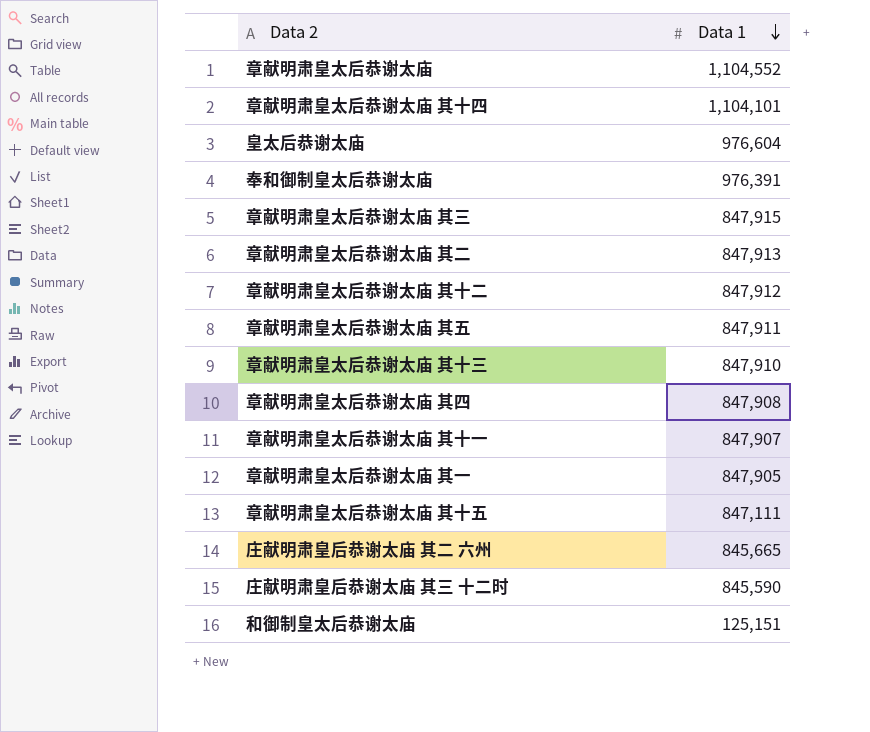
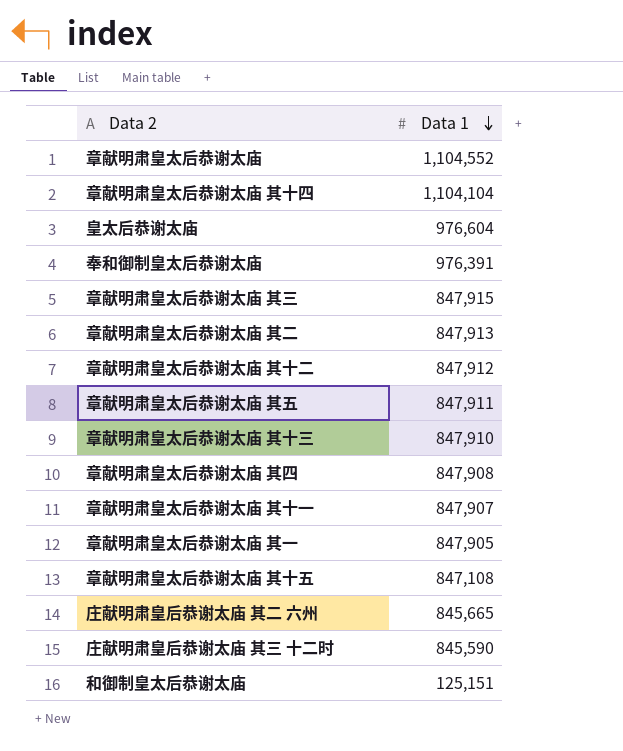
章献明肃皇太后恭谢太庙 其十四 | Data 1: 1,104,101 -> 1,104,104
章献明肃皇太后恭谢太庙 其十五 | Data 1: 847,111 -> 847,108

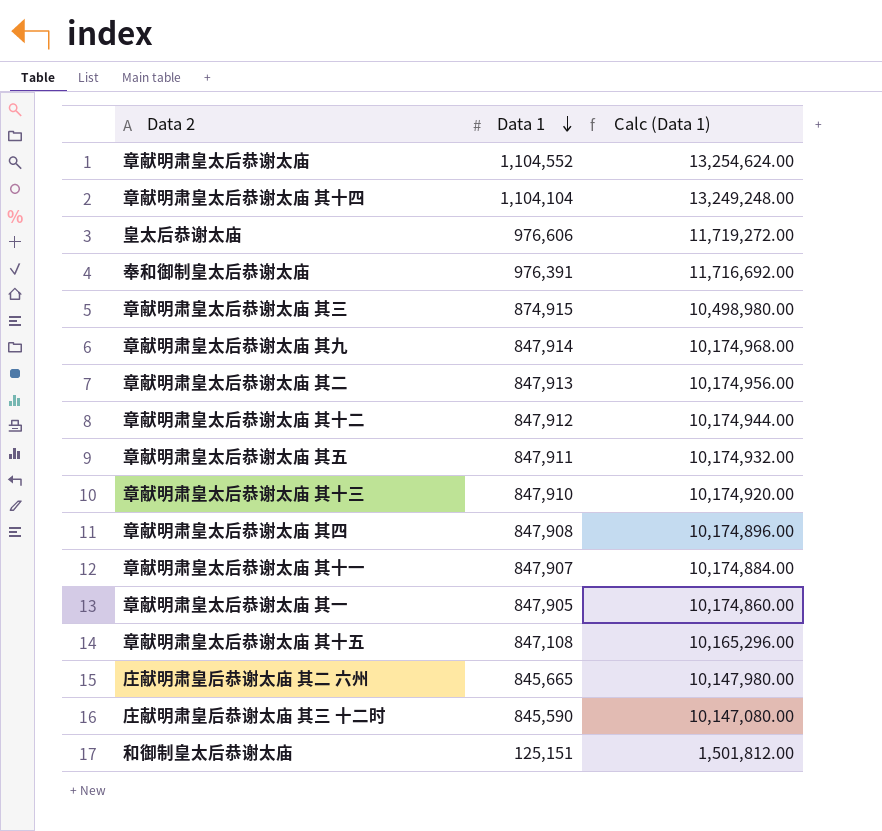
column Calc (Data 1) | formula: none -> [Data 1] * 12
皇太后恭谢太庙 | Data 1: 976,604 -> 976,606
章献明肃皇太后恭谢太庙 其三 | Data 1: 847,915 -> 874,915
row 章献明肃皇太后恭谢太庙 其九: none -> 847,914 | 10,174,968.00

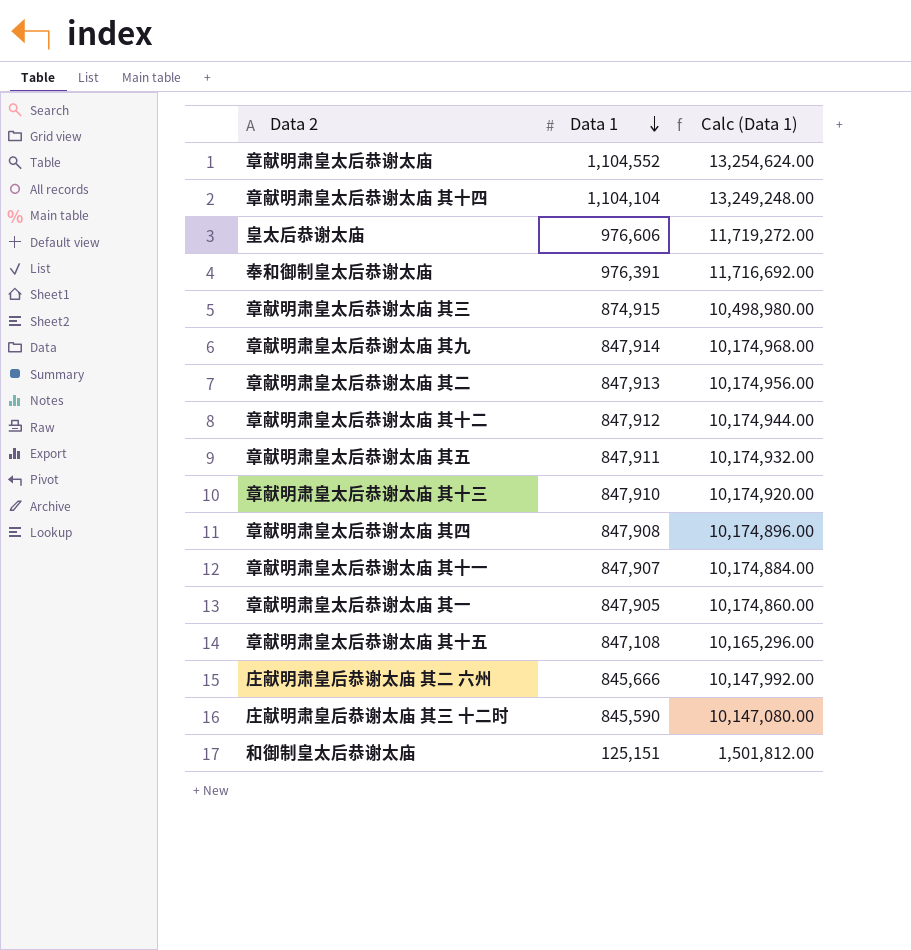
庄献明肃皇后恭谢太庙 其二 六州 | Data 1: 845,665 -> 845,666
庄献明肃皇后恭谢太庙 其二 六州 | Calc (Data 1): 10,147,980.00 -> 10,147,992.00

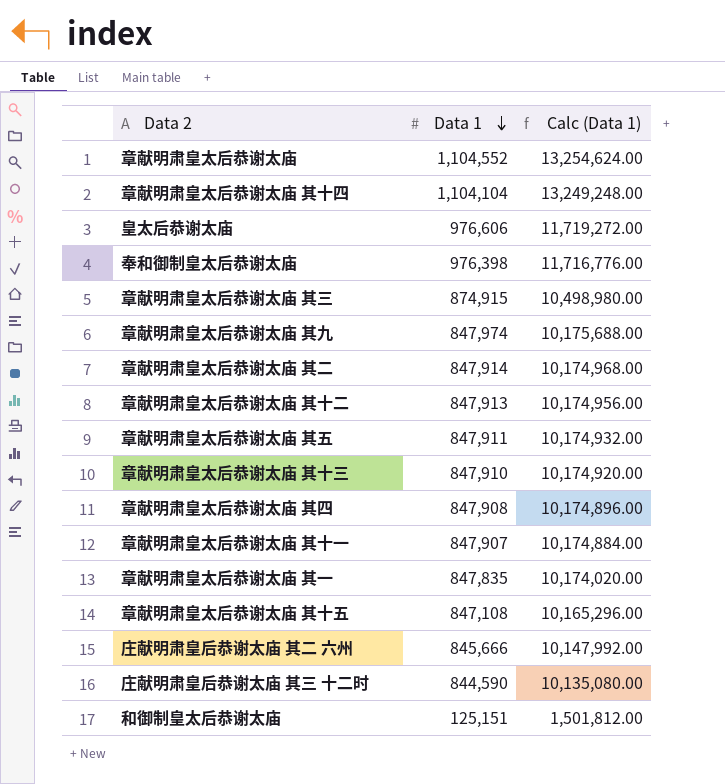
奉和御制皇太后恭谢太庙 | Data 1: 976,391 -> 976,398
奉和御制皇太后恭谢太庙 | Calc (Data 1): 11,716,692.00 -> 11,716,776.00
章献明肃皇太后恭谢太庙 其九 | Data 1: 847,914 -> 847,974
章献明肃皇太后恭谢太庙 其九 | Calc (Data 1): 10,174,968.00 -> 10,175,688.00
章献明肃皇太后恭谢太庙 其二 | Data 1: 847,913 -> 847,914
章献明肃皇太后恭谢太庙 其二 | Calc (Data 1): 10,174,956.00 -> 10,174,968.00
章献明肃皇太后恭谢太庙 其十二 | Data 1: 847,912 -> 847,913
章献明肃皇太后恭谢太庙 其十二 | Calc (Data 1): 10,174,944.00 -> 10,174,956.00
章献明肃皇太后恭谢太庙 其一 | Data 1: 847,905 -> 847,835
章献明肃皇太后恭谢太庙 其一 | Calc (Data 1): 10,174,860.00 -> 10,174,020.00
庄献明肃皇后恭谢太庙 其三 十二时 | Data 1: 845,590 -> 844,590
庄献明肃皇后恭谢太庙 其三 十二时 | Calc (Data 1): 10,147,080.00 -> 10,135,080.00

